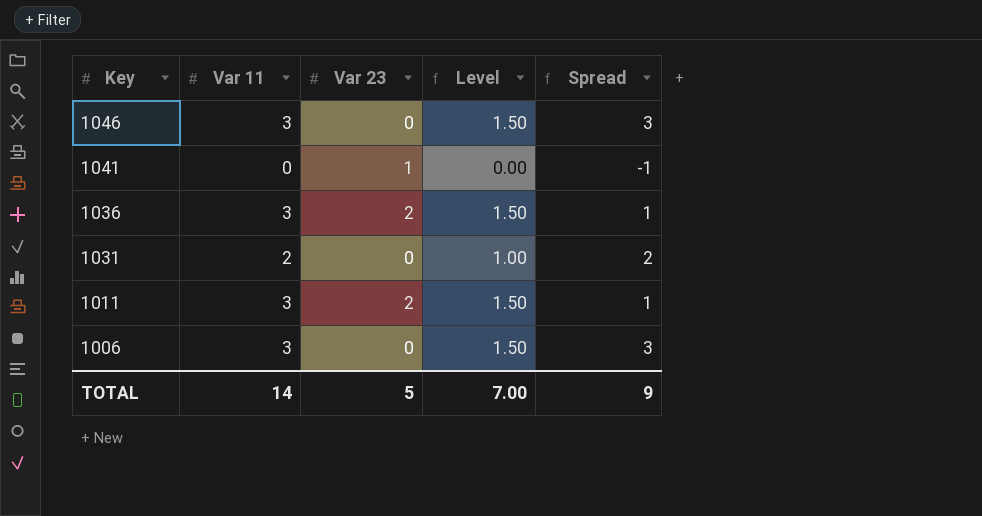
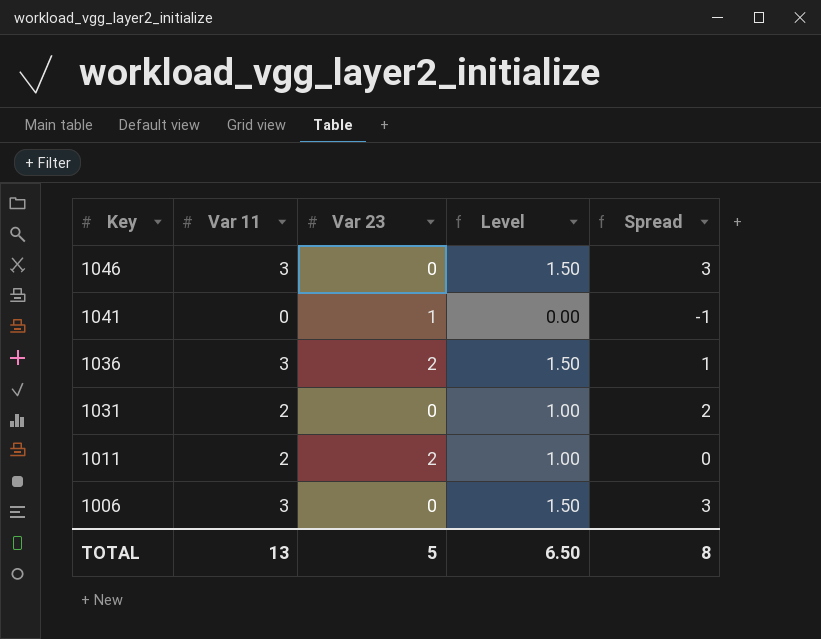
1011 | Var 11: 3 -> 2
1011 | Level: 1.50 -> 1.00
1011 | Spread: 1 -> 0
TOTAL | Var 11: 14 -> 13
TOTAL | Level: 7.00 -> 6.50
TOTAL | Spread: 9 -> 8

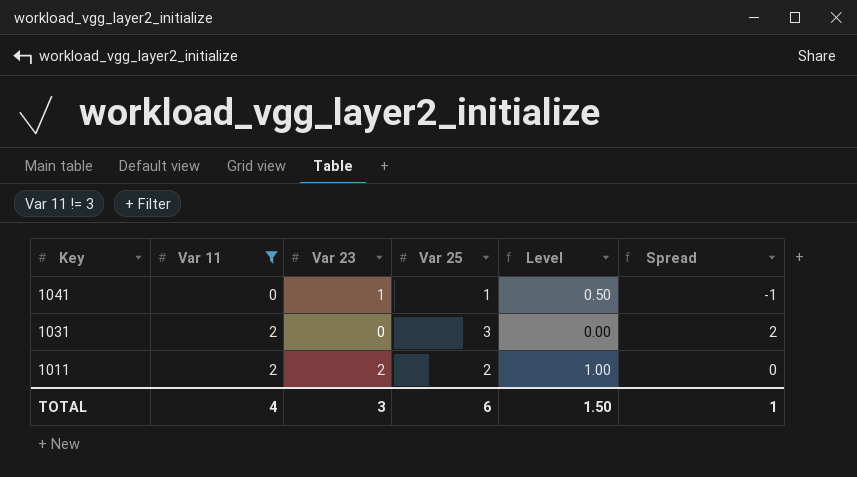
filter: none -> Var 11 != 3
column Var 25 | position: none -> 4
column Level | formula: [Var 11] * 0.5 -> [Var 23] * 0.5
TOTAL | Var 11: 13 -> 4
TOTAL | Var 23: 5 -> 3
TOTAL | Level: 6.50 -> 1.50
TOTAL | Spread: 8 -> 1

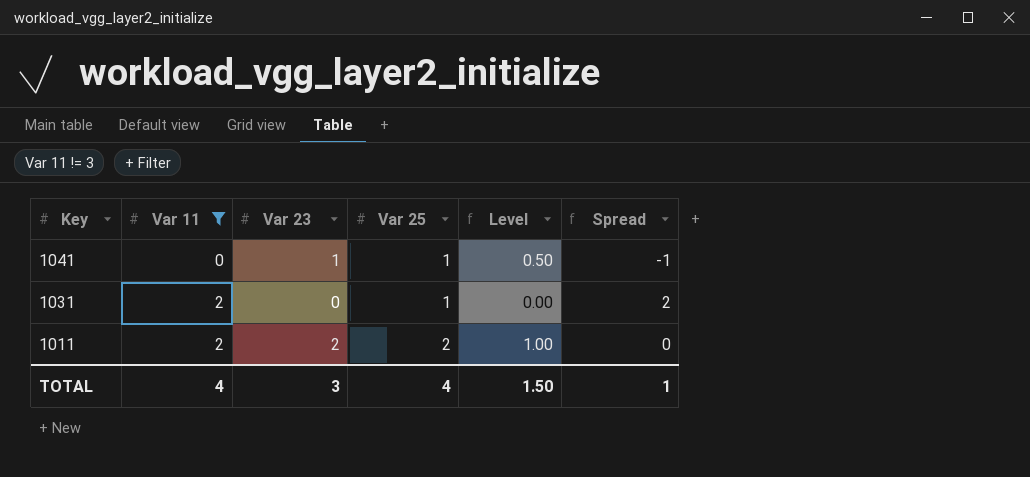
1031 | Var 25: 3 -> 1
TOTAL | Var 25: 6 -> 4

